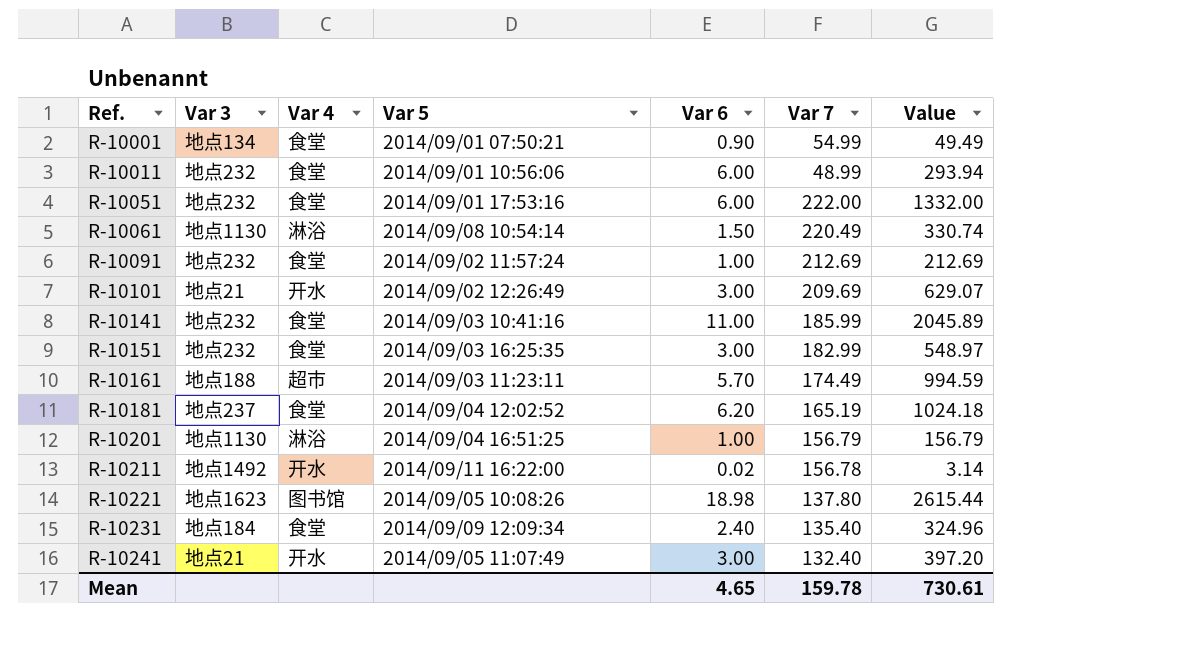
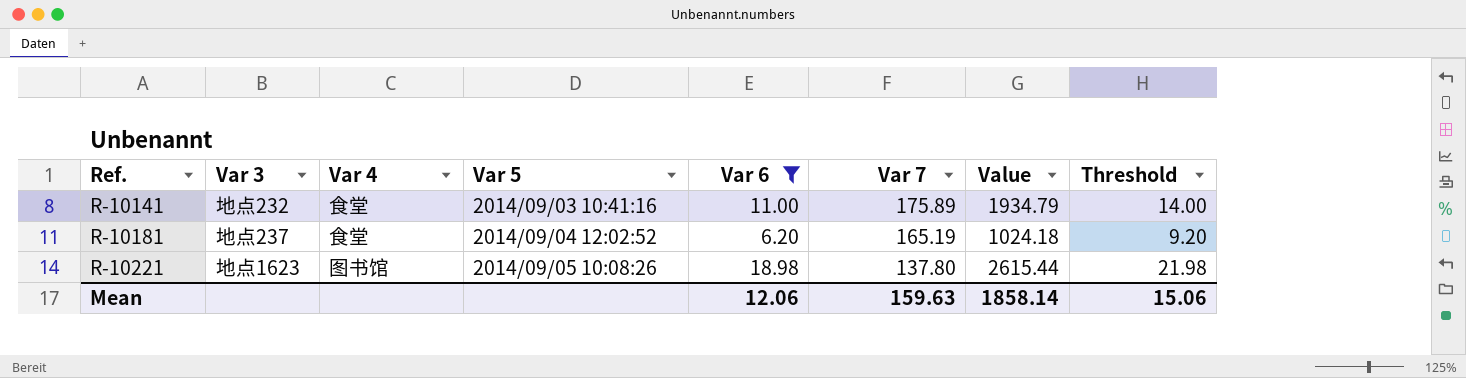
filter: none -> Var 6 >= 6.20
column Threshold | formula: none -> [Var 6] + 3
R-10141 | Var 7: 185.99 -> 175.89
R-10141 | Value: 2045.89 -> 1934.79
Mean | Var 6: 4.65 -> 12.06
Mean | Var 7: 159.78 -> 159.63
Mean | Value: 730.61 -> 1858.14

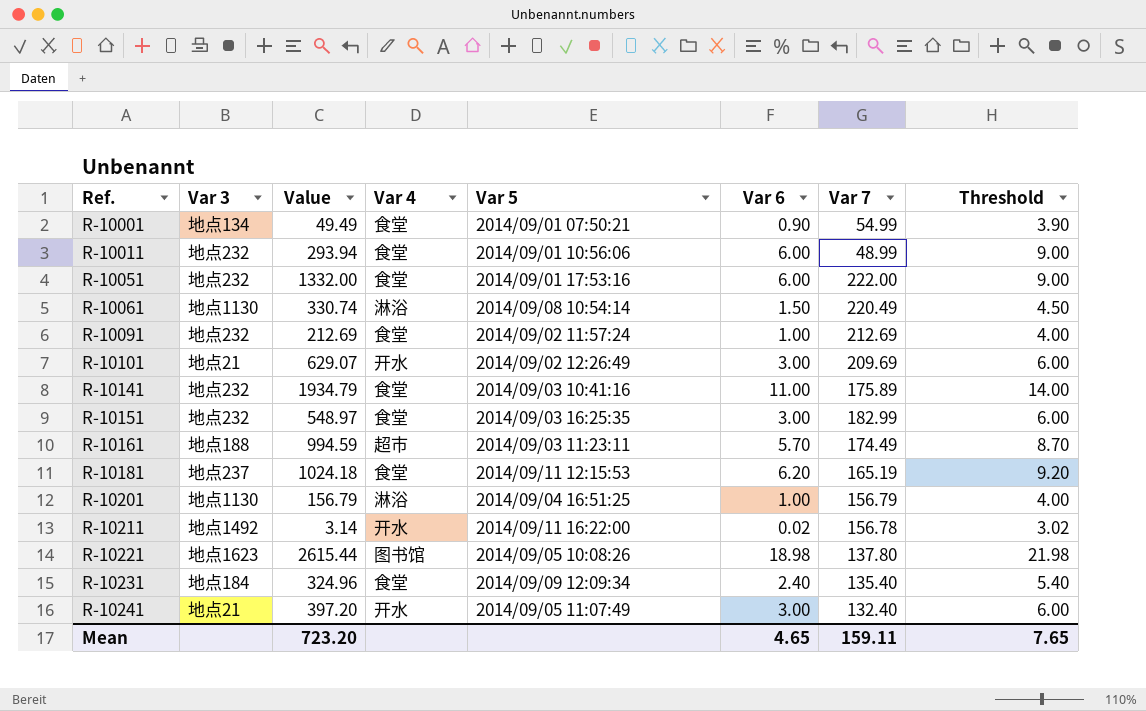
filter: Var 6 >= 6.20 -> none
column Value | position: 7 -> 3
R-10181 | Var 5: 2014/09/04 12:02:52 -> 2014/09/11 12:15:53
Mean | Value: 1858.14 -> 723.20
Mean | Var 6: 12.06 -> 4.65
Mean | Var 7: 159.63 -> 159.11
Mean | Threshold: 15.06 -> 7.65

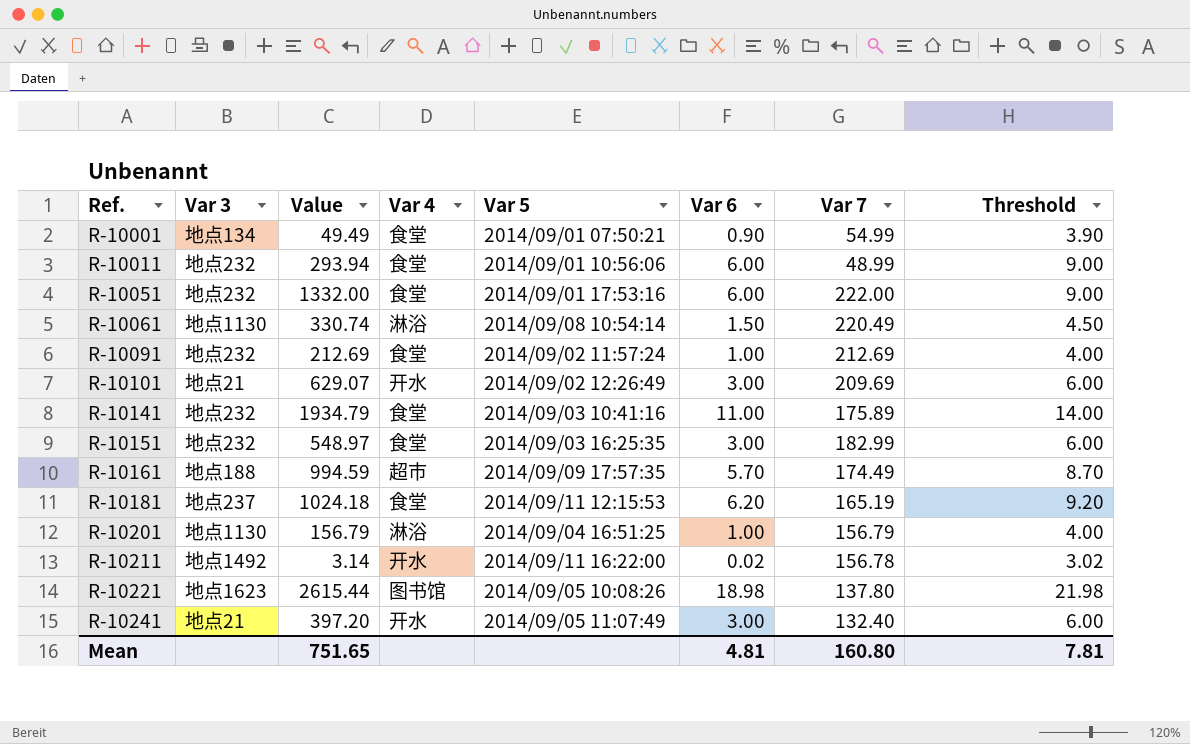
row R-10231: 地点184 | 324.96 | 食堂 | 2014/09/09 12:09:34 | 2.40 | 135.40 | 5.40 -> none
R-10161 | Var 5: 2014/09/03 11:23:11 -> 2014/09/09 17:57:35
Mean | Value: 723.20 -> 751.65
Mean | Var 6: 4.65 -> 4.81
Mean | Var 7: 159.11 -> 160.80
Mean | Threshold: 7.65 -> 7.81

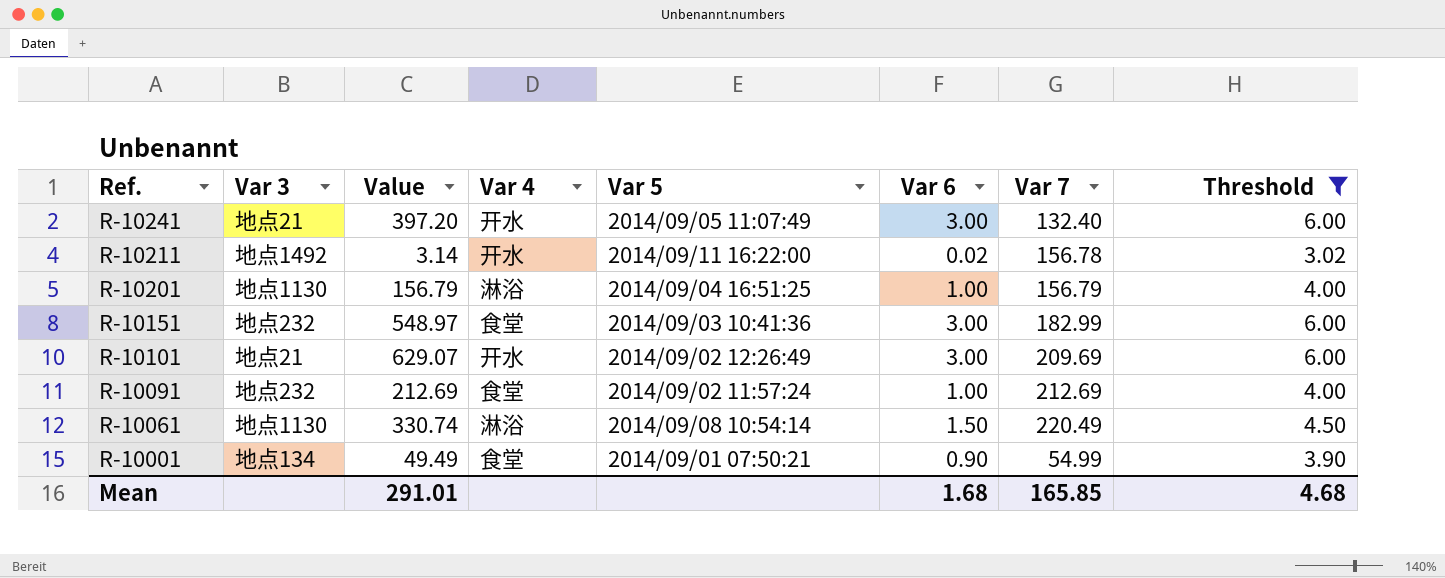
filter: none -> Threshold <= 6.00
row order: Ref. ascending -> Ref. descending
R-10151 | Var 5: 2014/09/03 16:25:35 -> 2014/09/03 10:41:36
Mean | Value: 751.65 -> 291.01
Mean | Var 6: 4.81 -> 1.68
Mean | Var 7: 160.80 -> 165.85
Mean | Threshold: 7.81 -> 4.68

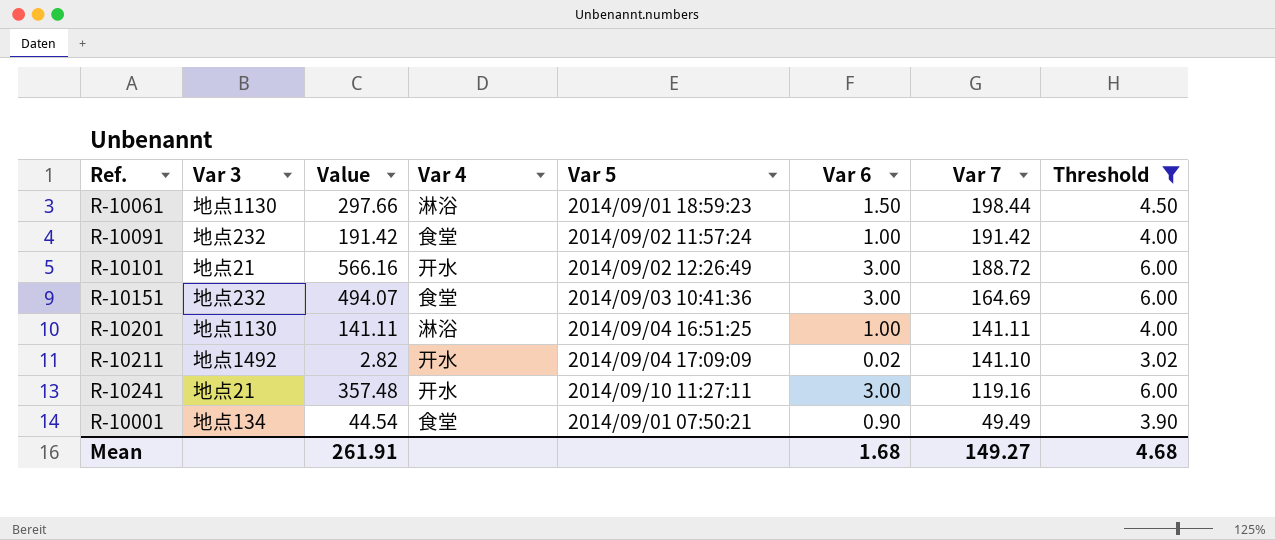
row order: Ref. descending -> Var 7 descending
R-10061 | Value: 330.74 -> 297.66
R-10061 | Var 5: 2014/09/08 10:54:14 -> 2014/09/01 18:59:23
R-10061 | Var 7: 220.49 -> 198.44
R-10091 | Value: 212.69 -> 191.42
R-10091 | Var 7: 212.69 -> 191.42
R-10101 | Value: 629.07 -> 566.16
R-10101 | Var 7: 209.69 -> 188.72
R-10151 | Value: 548.97 -> 494.07
R-10151 | Var 7: 182.99 -> 164.69
R-10201 | Value: 156.79 -> 141.11
R-10201 | Var 7: 156.79 -> 141.11
R-10211 | Value: 3.14 -> 2.82
R-10211 | Var 5: 2014/09/11 16:22:00 -> 2014/09/04 17:09:09
R-10211 | Var 7: 156.78 -> 141.10
R-10241 | Value: 397.20 -> 357.48
R-10241 | Var 5: 2014/09/05 11:07:49 -> 2014/09/10 11:27:11
R-10241 | Var 7: 132.40 -> 119.16
R-10001 | Value: 49.49 -> 44.54
R-10001 | Var 7: 54.99 -> 49.49
Mean | Value: 291.01 -> 261.91
Mean | Var 7: 165.85 -> 149.27

